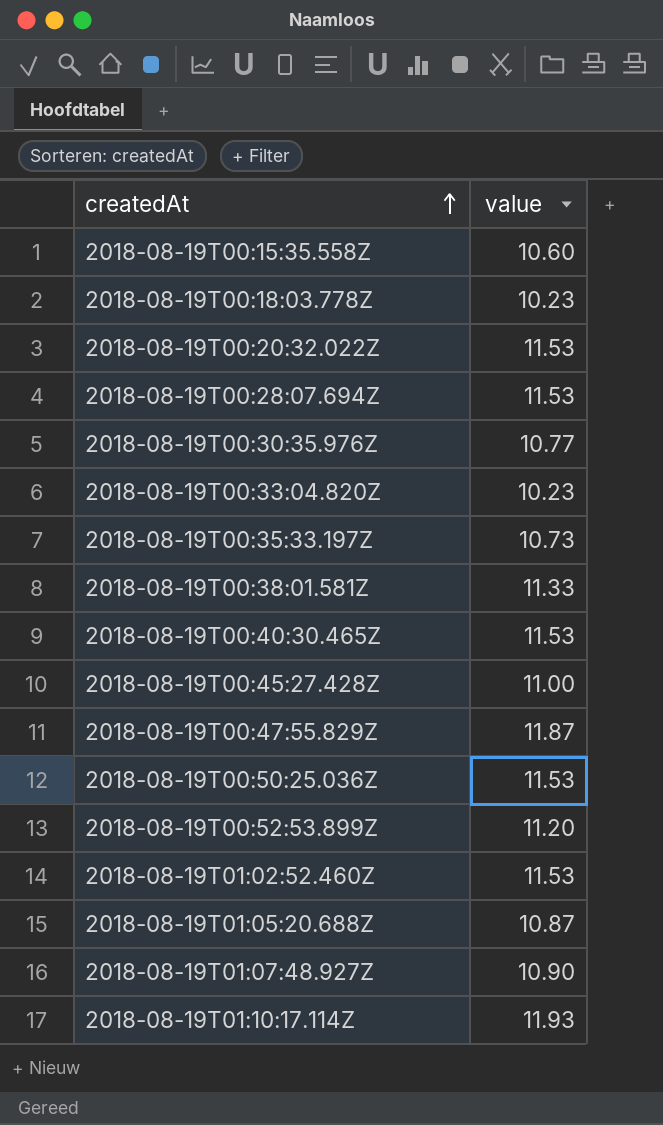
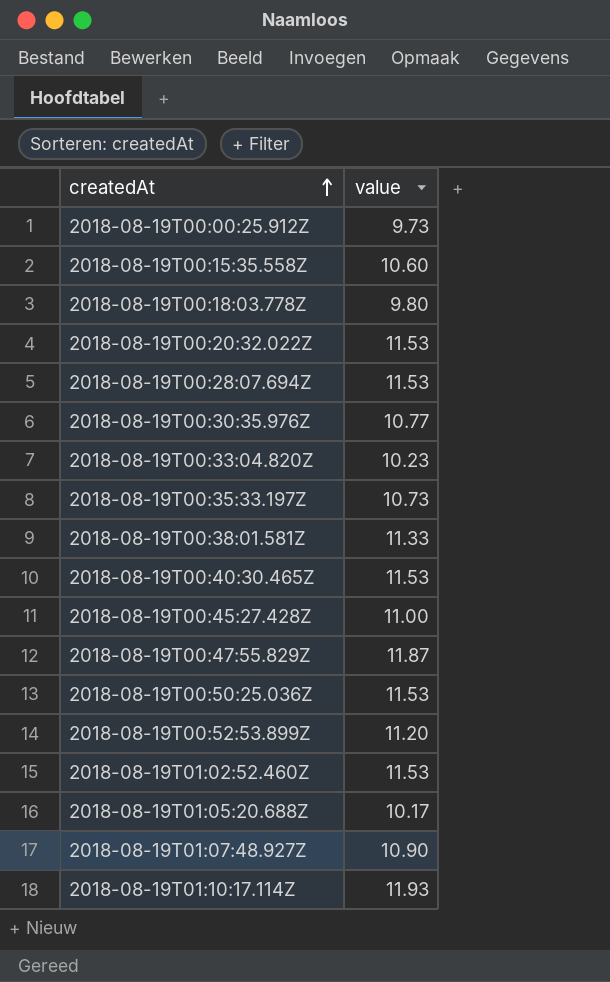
row 2018-08-19T00:00:25.912Z: none -> 9.73
2018-08-19T00:18:03.778Z | value: 10.23 -> 9.80
2018-08-19T01:05:20.688Z | value: 10.87 -> 10.17

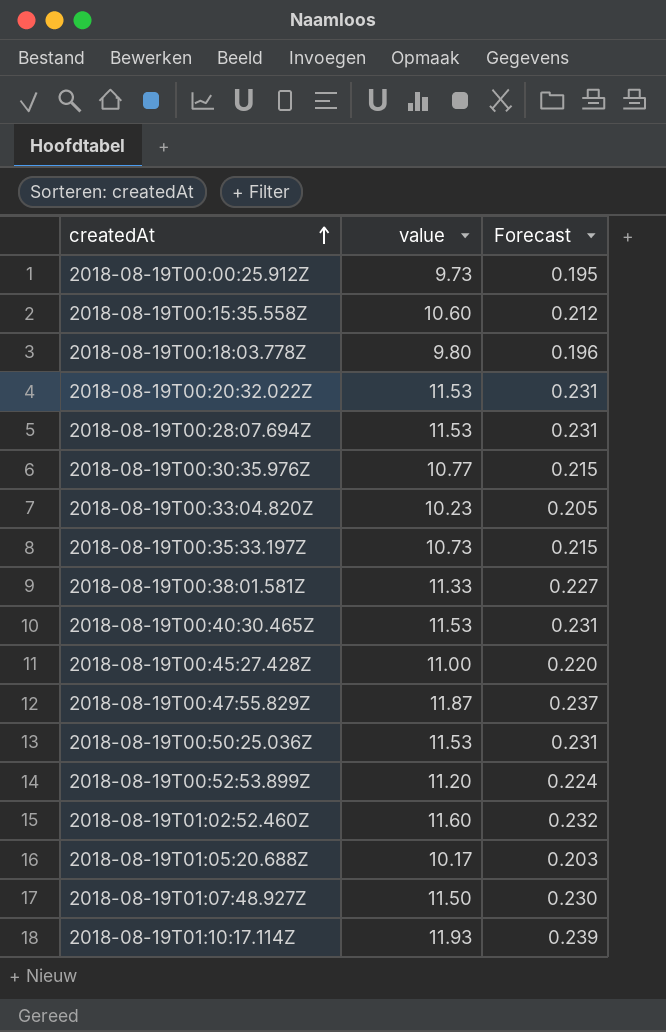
column Forecast | formula: none -> [value] * 0.02
2018-08-19T01:02:52.460Z | value: 11.53 -> 11.60
2018-08-19T01:07:48.927Z | value: 10.90 -> 11.50

